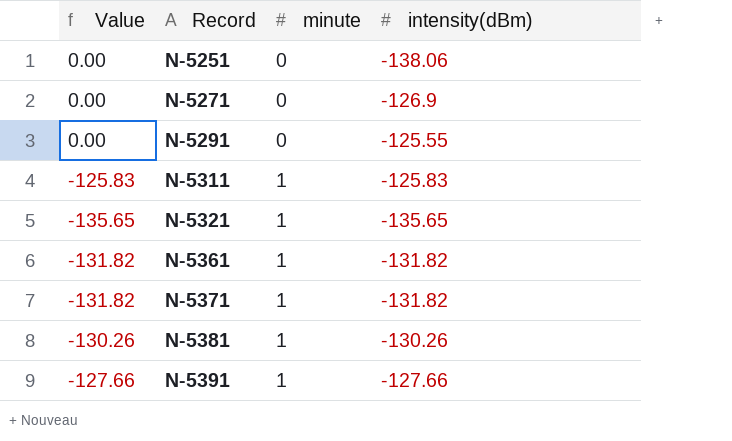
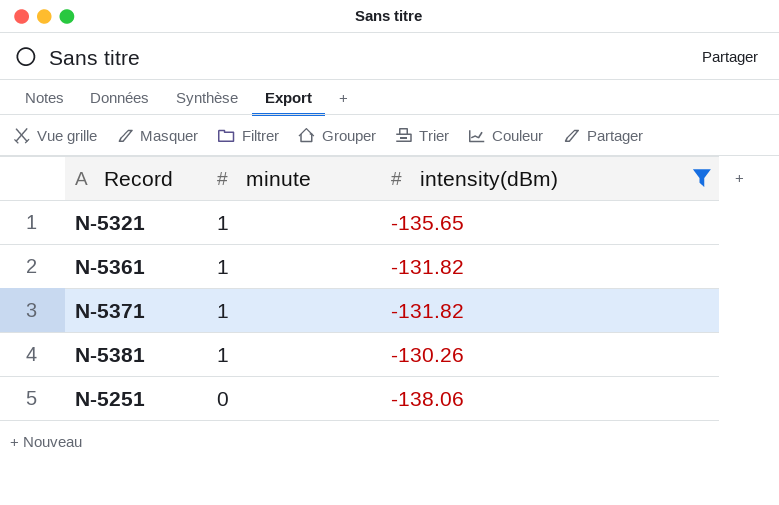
filter: none -> intensity(dBm) <= -130.26
row order: Record ascending -> minute descending
column Value | formula: [minute] * [intensity(dBm)] -> none

